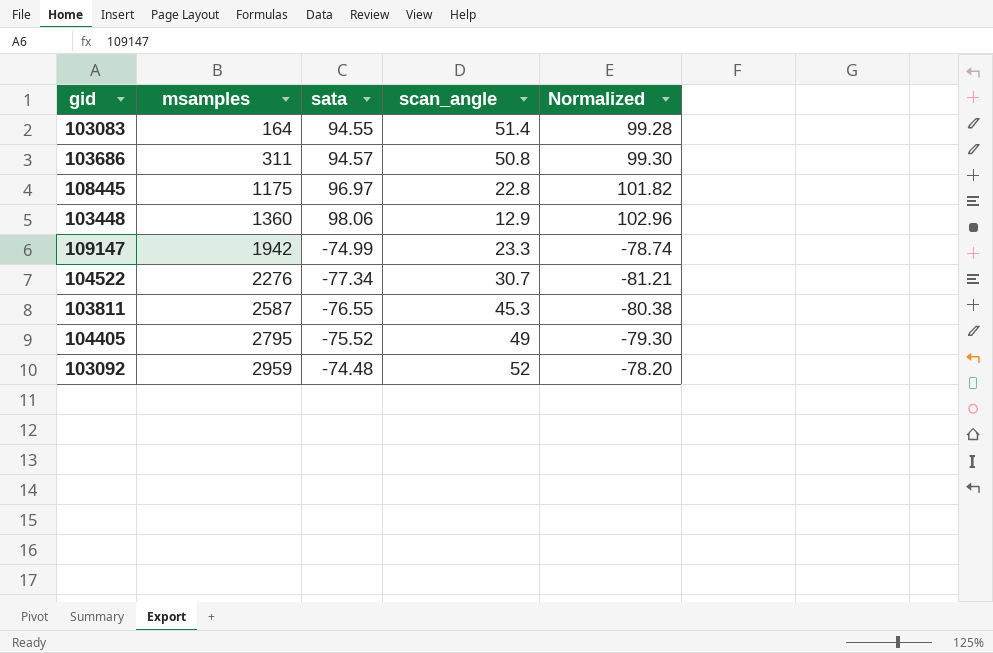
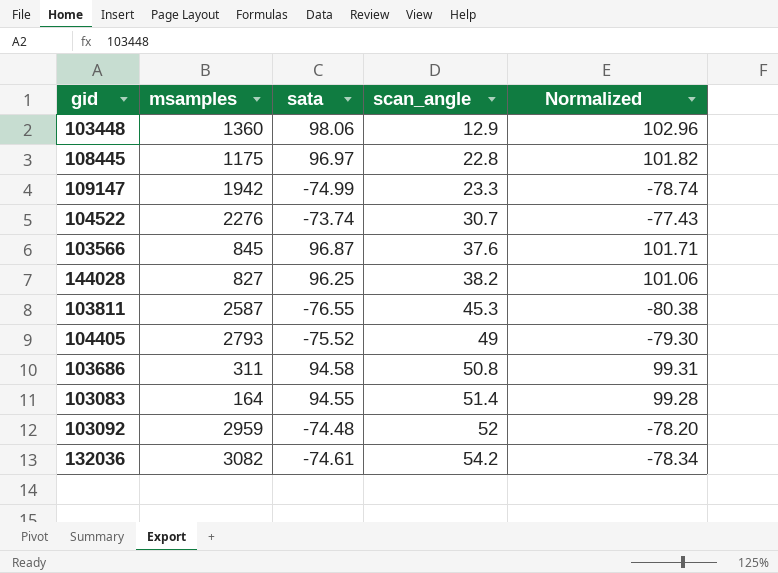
row order: msamples ascending -> scan_angle ascending
104522 | sata: -77.34 -> -73.74
104522 | Normalized: -81.21 -> -77.43
row 103566: none -> 845 | 96.87 | 37.6 | 101.71
row 144028: none -> 827 | 96.25 | 38.2 | 101.06
104405 | msamples: 2795 -> 2793
103686 | sata: 94.57 -> 94.58
103686 | Normalized: 99.30 -> 99.31
row 132036: none -> 3082 | -74.61 | 54.2 | -78.34

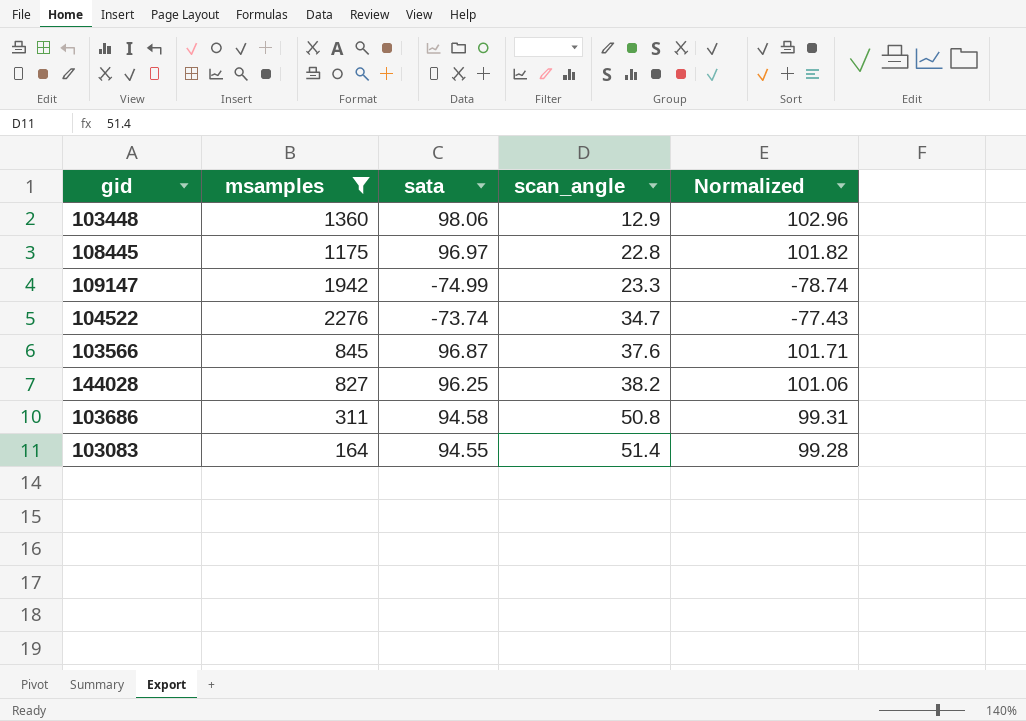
filter: none -> msamples <= 2276
104522 | scan_angle: 30.7 -> 34.7

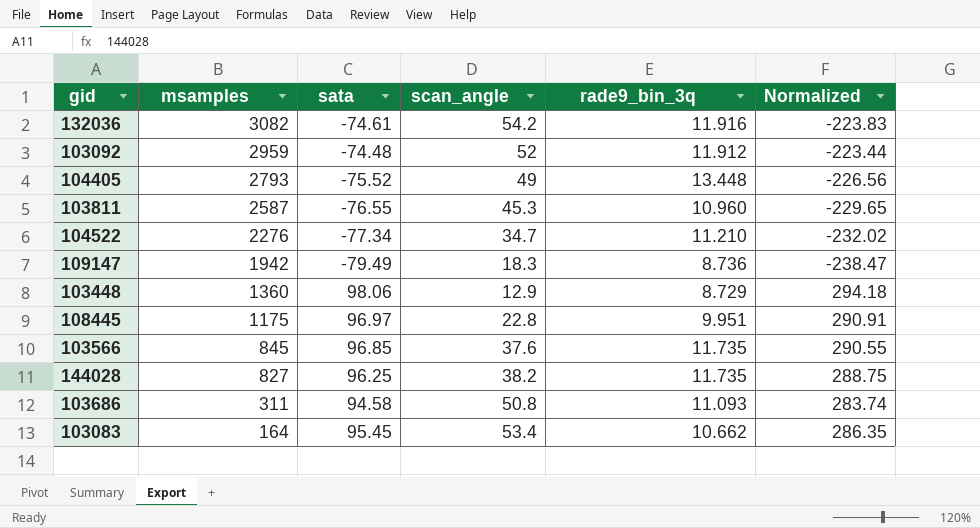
filter: msamples <= 2276 -> none
row order: scan_angle ascending -> msamples descending
column rade9_bin_3q | position: none -> 5
column Normalized | formula: [sata] * 1.05 -> [sata] * 3
104522 | sata: -73.74 -> -77.34
109147 | sata: -74.99 -> -79.49
109147 | scan_angle: 23.3 -> 18.3
103566 | sata: 96.87 -> 96.85
103083 | sata: 94.55 -> 95.45
103083 | scan_angle: 51.4 -> 53.4

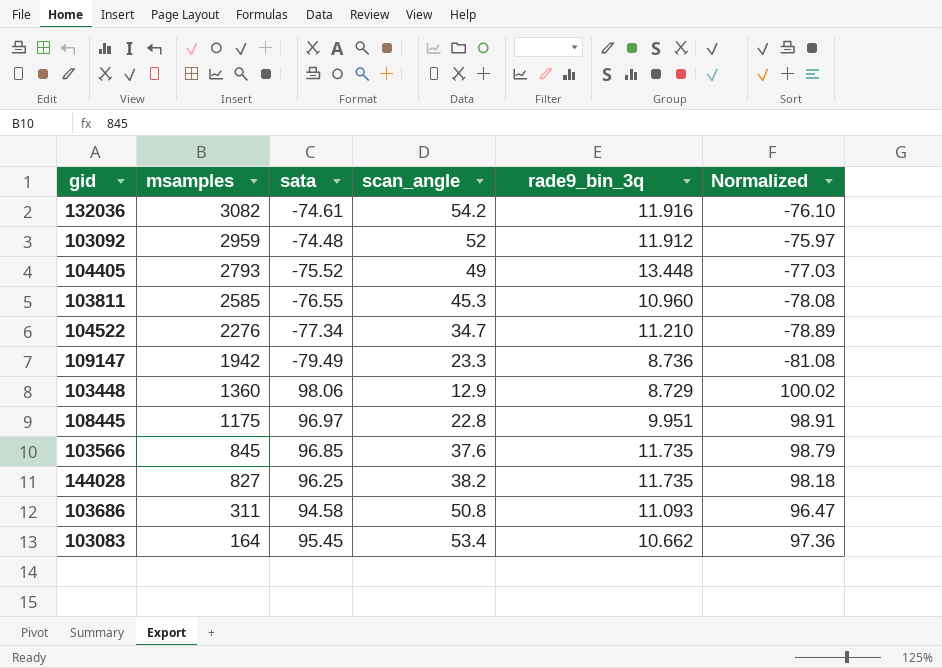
column Normalized | formula: [sata] * 3 -> [sata] * 1.02
103811 | msamples: 2587 -> 2585
109147 | scan_angle: 18.3 -> 23.3

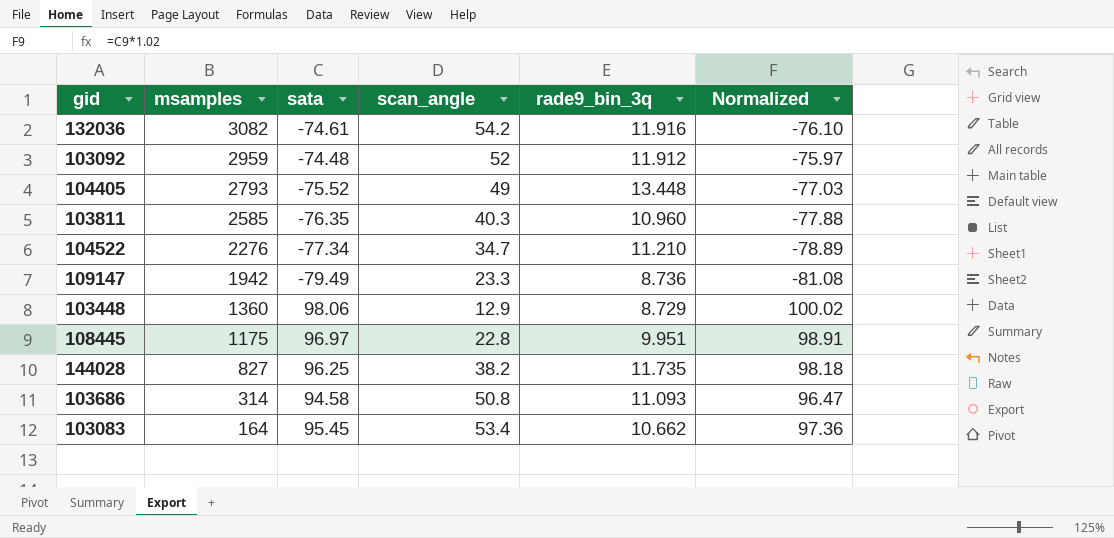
row 103566: 845 | 96.85 | 37.6 | 11.735 | 98.79 -> none
103811 | sata: -76.55 -> -76.35
103811 | scan_angle: 45.3 -> 40.3
103811 | Normalized: -78.08 -> -77.88
103686 | msamples: 311 -> 314

